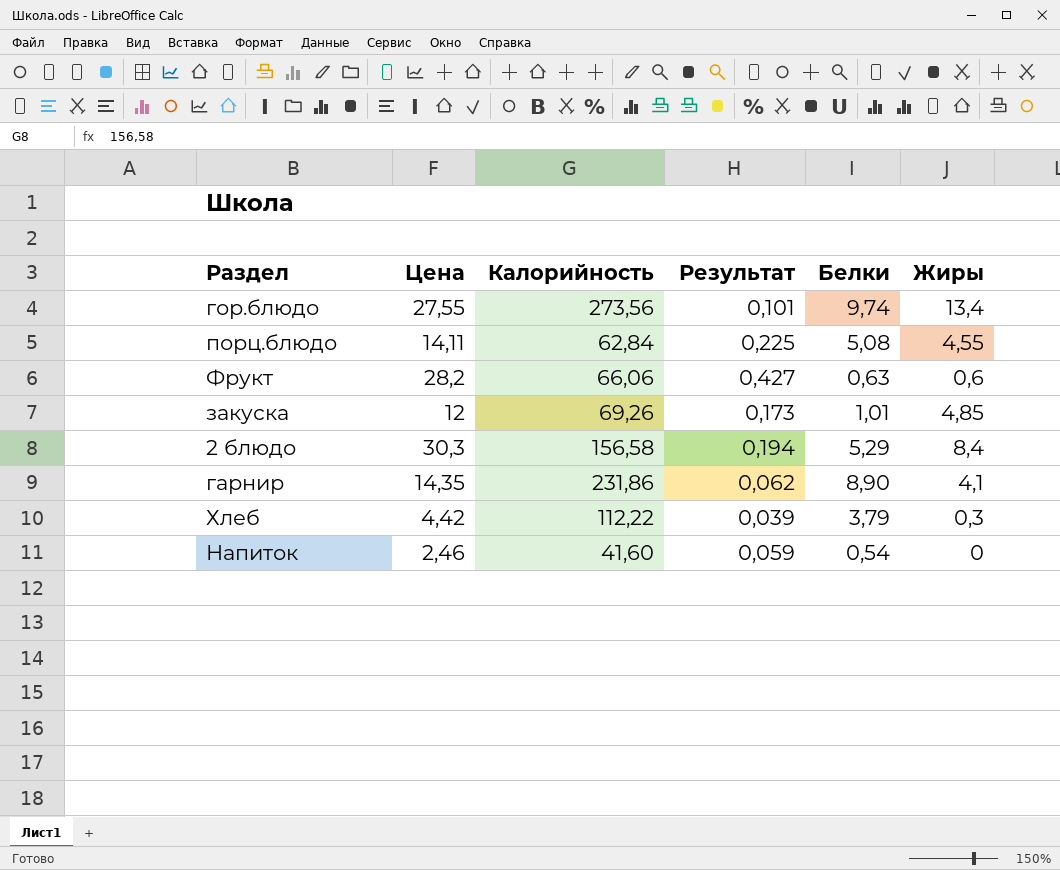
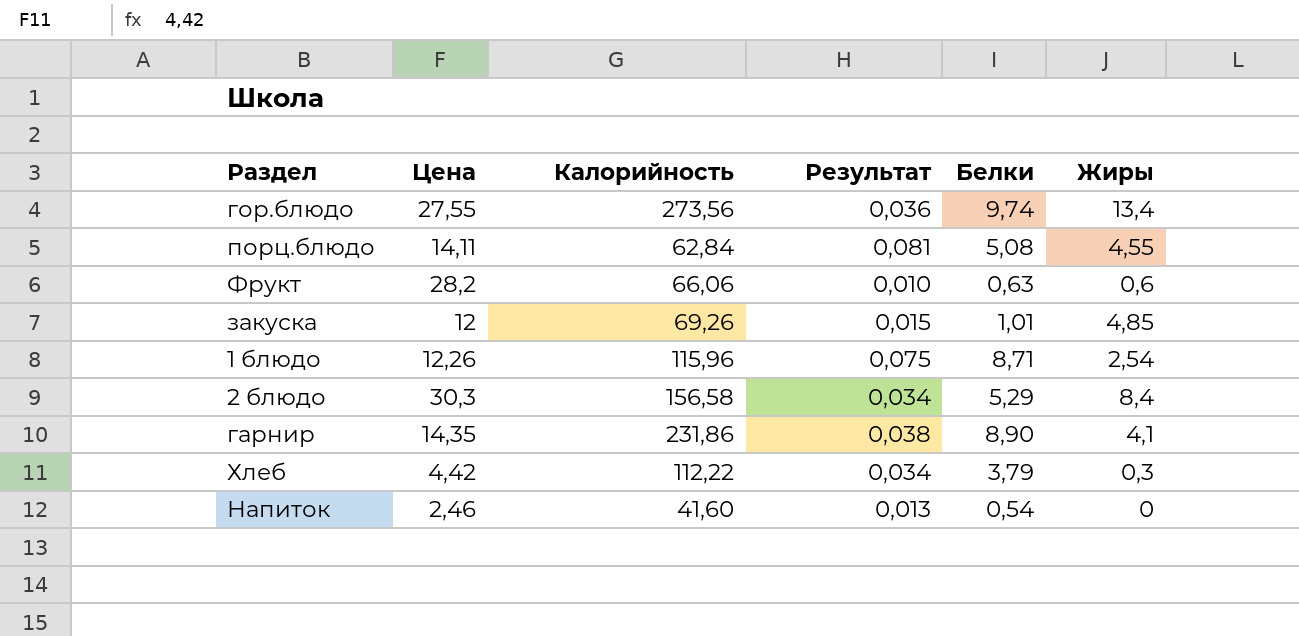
column Результат | formula: [Цена] / [Калорийность] -> [Белки] / [Калорийность]
row 1 блюдо: none -> 12,26 | 115,96 | 0,075 | 8,71 | 2,54

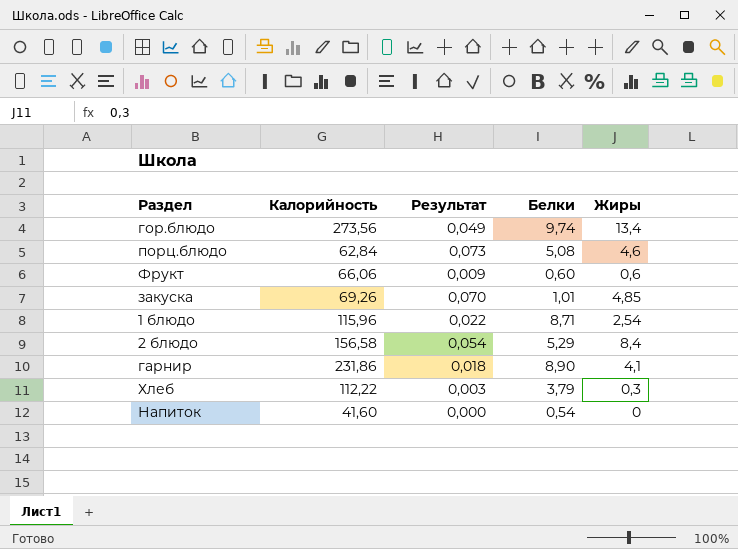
column Цена | position: 2 -> none
column Результат | formula: [Белки] / [Калорийность] -> [Жиры] / [Калорийность]
порц.блюдо | Жиры: 4,55 -> 4,6
Фрукт | Белки: 0,63 -> 0,60

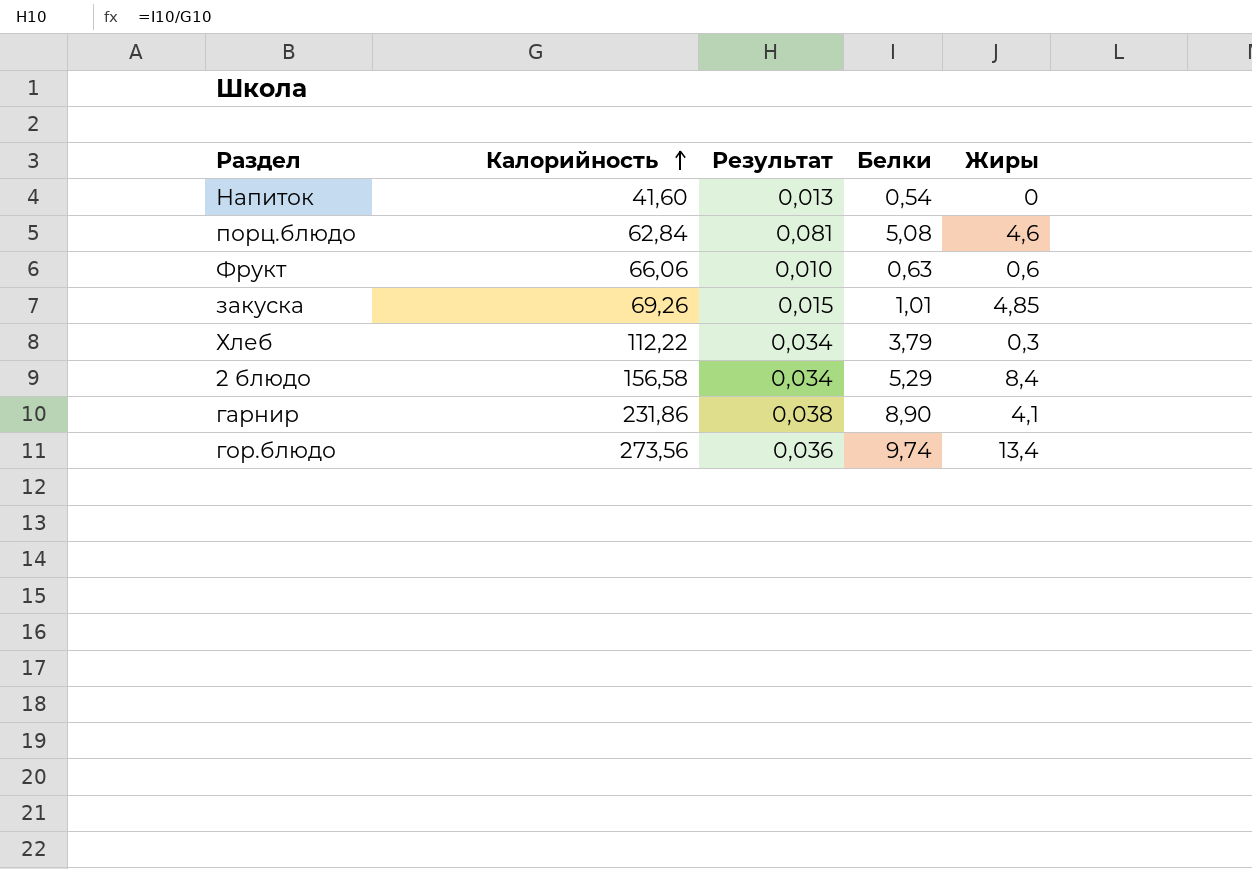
row order: none -> Калорийность ascending
column Результат | formula: [Жиры] / [Калорийность] -> [Белки] / [Калорийность]
row 1 блюдо: 115,96 | 0,022 | 8,71 | 2,54 -> none
Фрукт | Белки: 0,60 -> 0,63

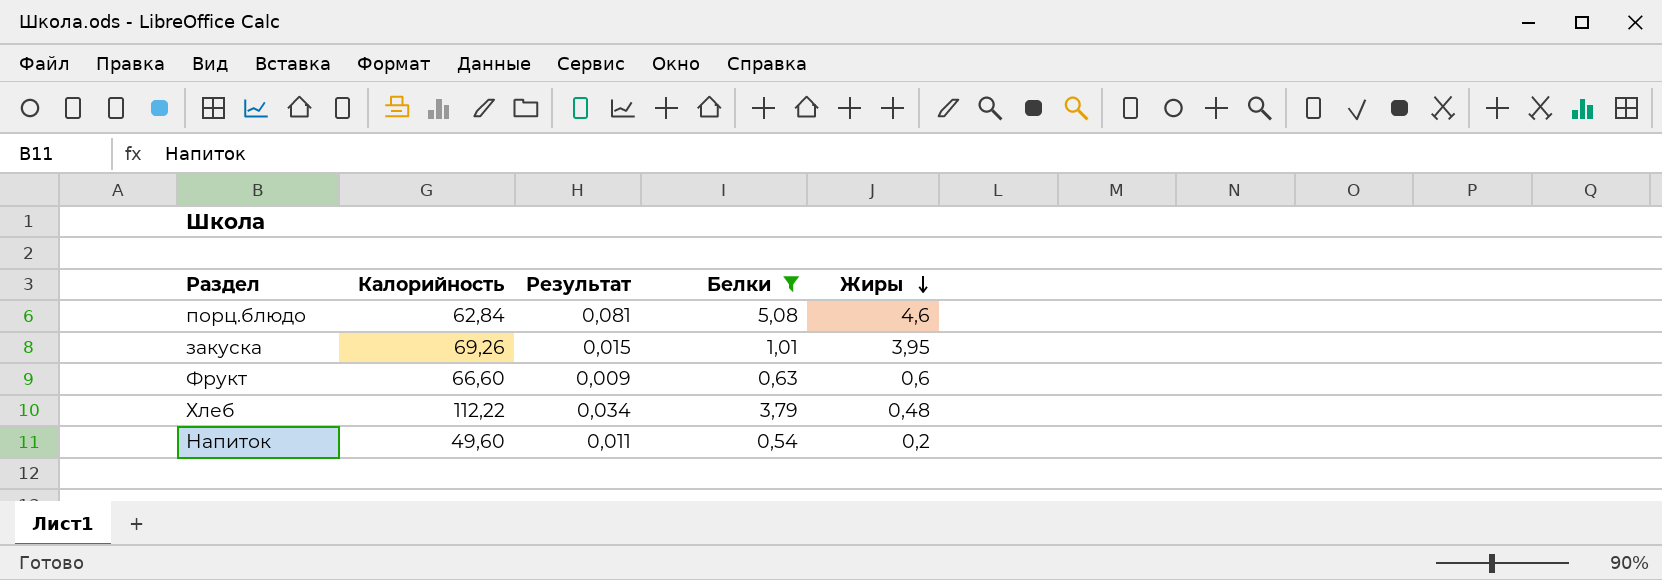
filter: none -> Белки <= 5,08
row order: Калорийность ascending -> Жиры descending
закуска | Жиры: 4,85 -> 3,95
Фрукт | Калорийность: 66,06 -> 66,60
Фрукт | Результат: 0,010 -> 0,009
Хлеб | Жиры: 0,3 -> 0,48
Напиток | Калорийность: 41,60 -> 49,60
Напиток | Результат: 0,013 -> 0,011
Напиток | Жиры: 0 -> 0,2

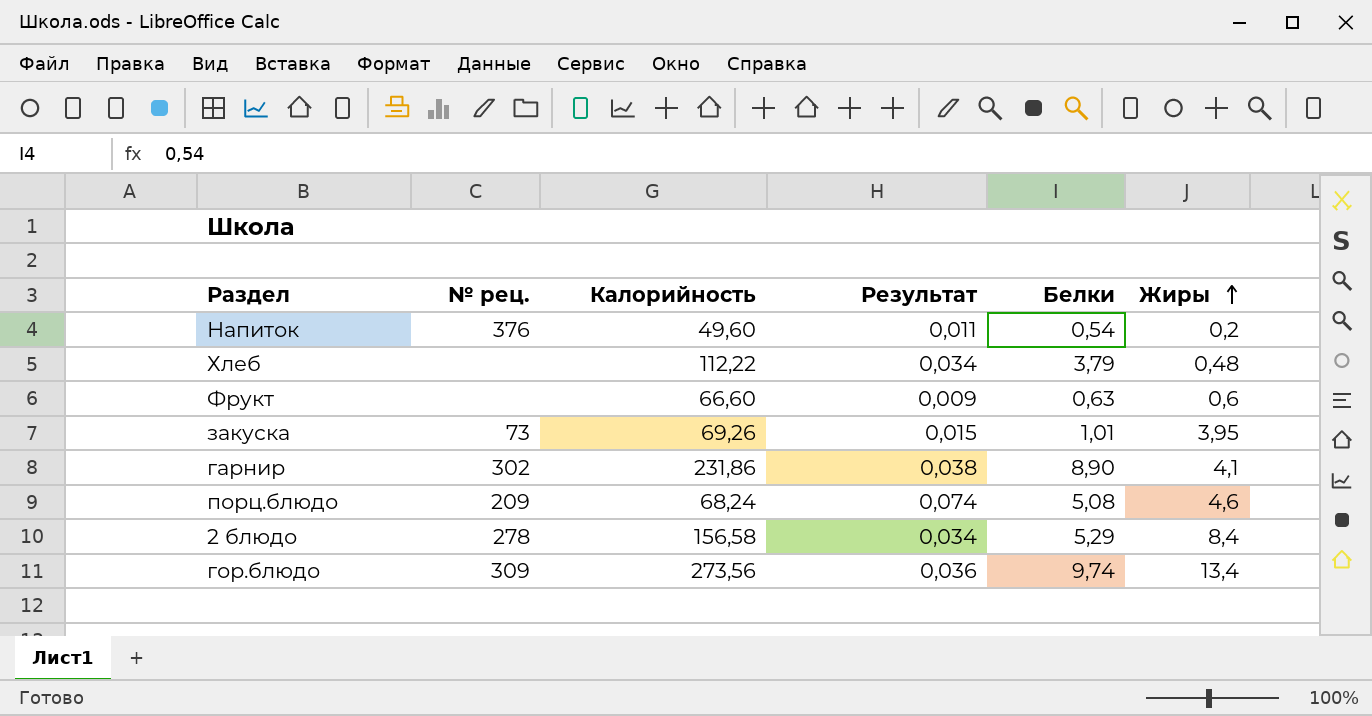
filter: Белки <= 5,08 -> none
row order: Жиры descending -> Жиры ascending
column № рец. | position: none -> 2
порц.блюдо | Калорийность: 62,84 -> 68,24
порц.блюдо | Результат: 0,081 -> 0,074

